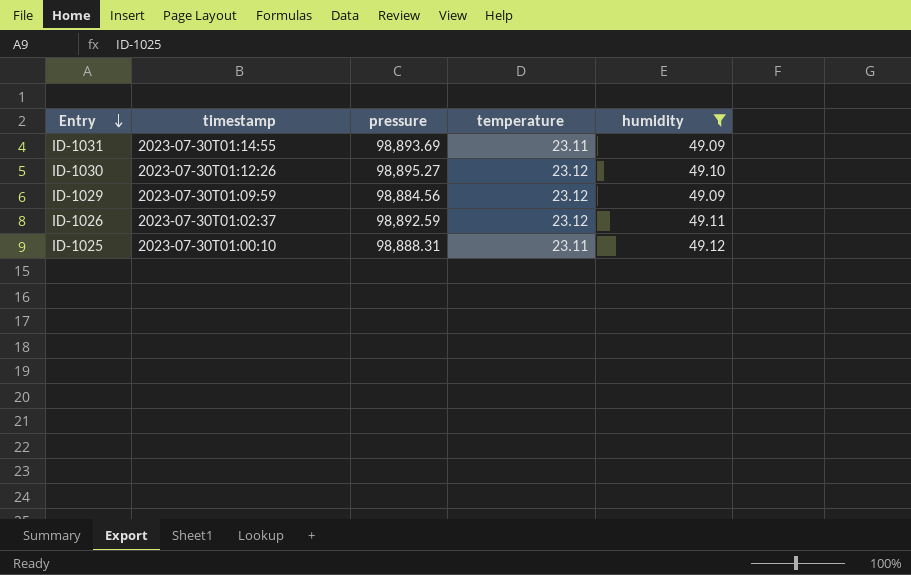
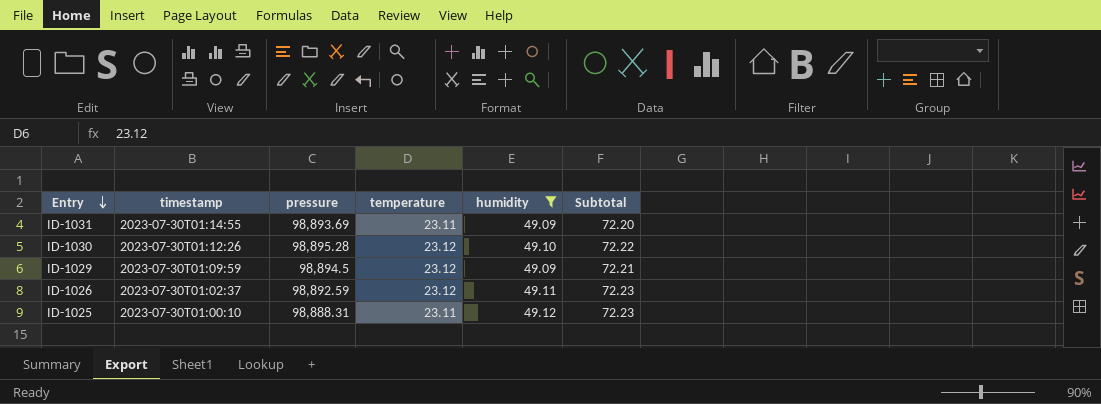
column Subtotal | formula: none -> [temperature] + [humidity]
ID-1030 | pressure: 98,895.27 -> 98,895.28
ID-1029 | pressure: 98,884.56 -> 98,894.5

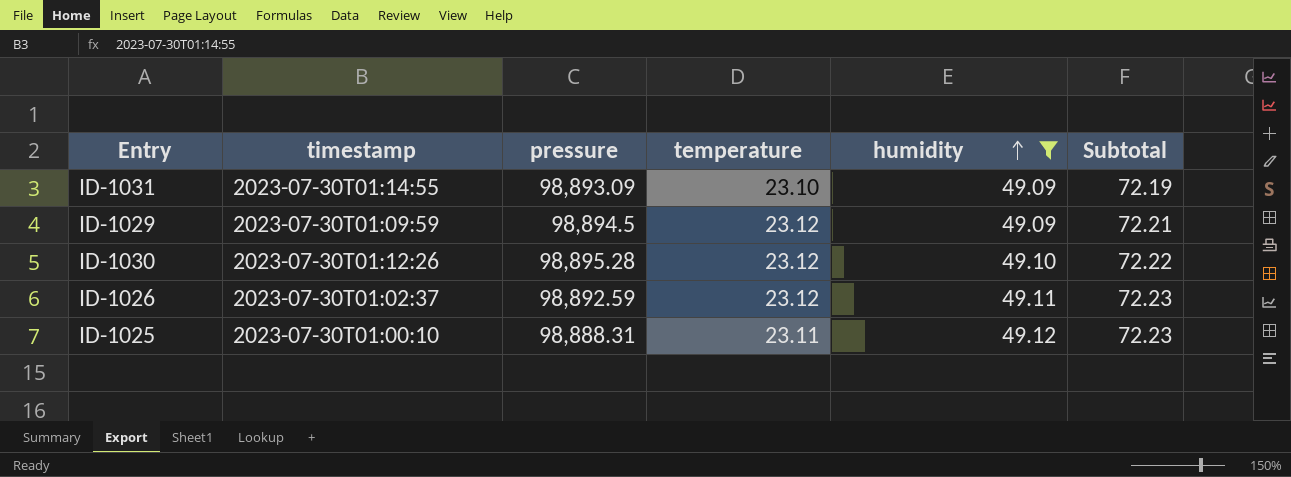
row order: Entry descending -> humidity ascending
ID-1031 | pressure: 98,893.69 -> 98,893.09
ID-1031 | temperature: 23.11 -> 23.10
ID-1031 | Subtotal: 72.20 -> 72.19

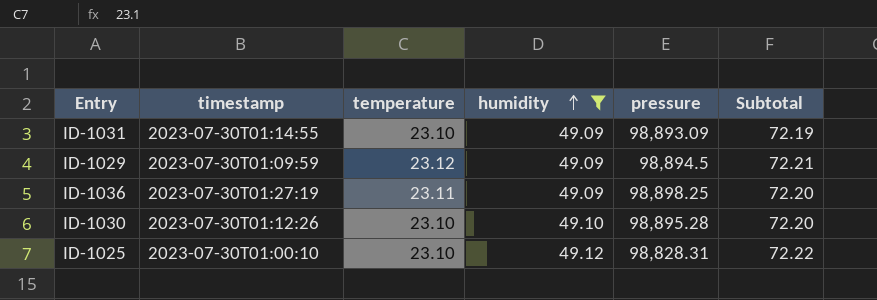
column pressure | position: 3 -> 5
row ID-1026: 2023-07-30T01:02:37 | 98,892.59 | 23.12 | 49.11 | 72.23 -> none
row ID-1036: none -> 2023-07-30T01:27:19 | 23.11 | 49.09 | 98,898.25 | 72.20
ID-1030 | temperature: 23.12 -> 23.10
ID-1030 | Subtotal: 72.22 -> 72.20
ID-1025 | temperature: 23.11 -> 23.10
ID-1025 | pressure: 98,888.31 -> 98,828.31
ID-1025 | Subtotal: 72.23 -> 72.22

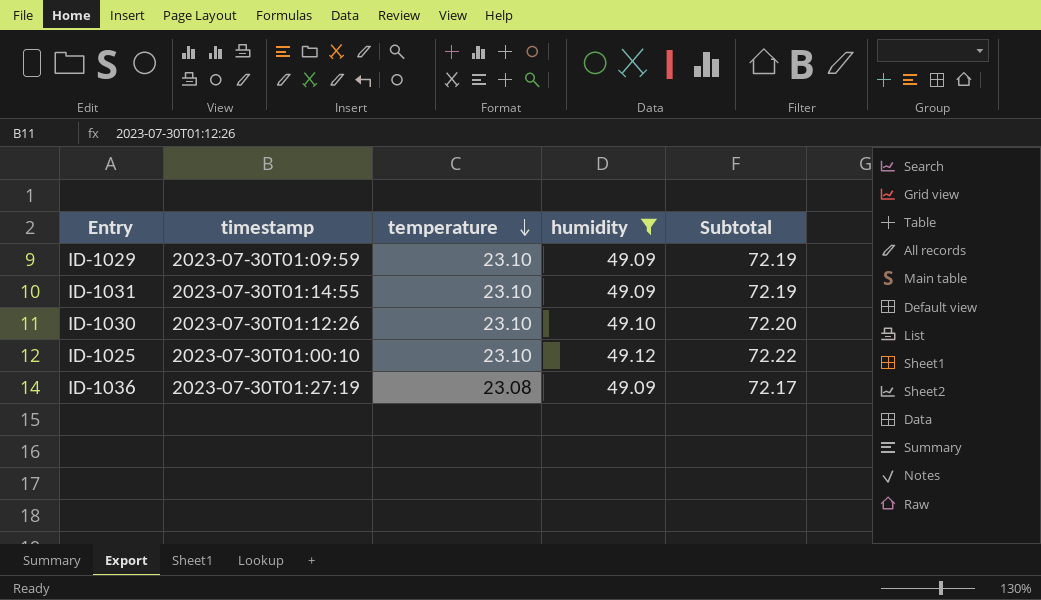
row order: humidity ascending -> temperature descending
column pressure | position: 5 -> none
ID-1029 | temperature: 23.12 -> 23.10
ID-1029 | Subtotal: 72.21 -> 72.19
ID-1036 | temperature: 23.11 -> 23.08
ID-1036 | Subtotal: 72.20 -> 72.17

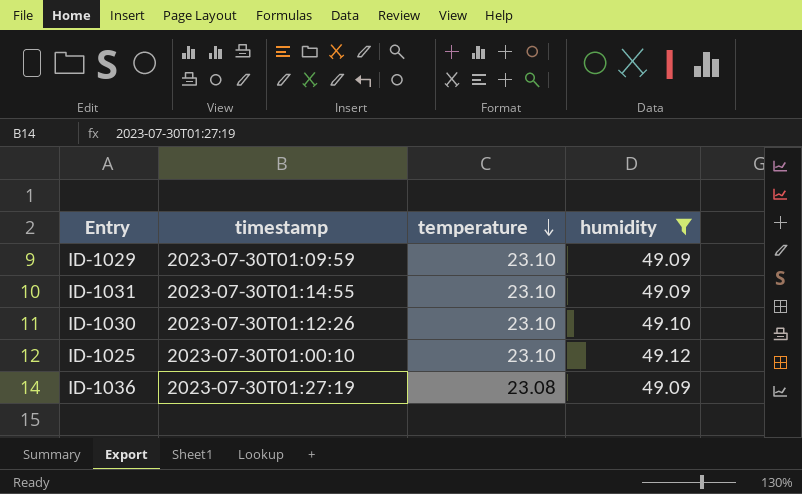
column Subtotal | formula: [temperature] + [humidity] -> none

